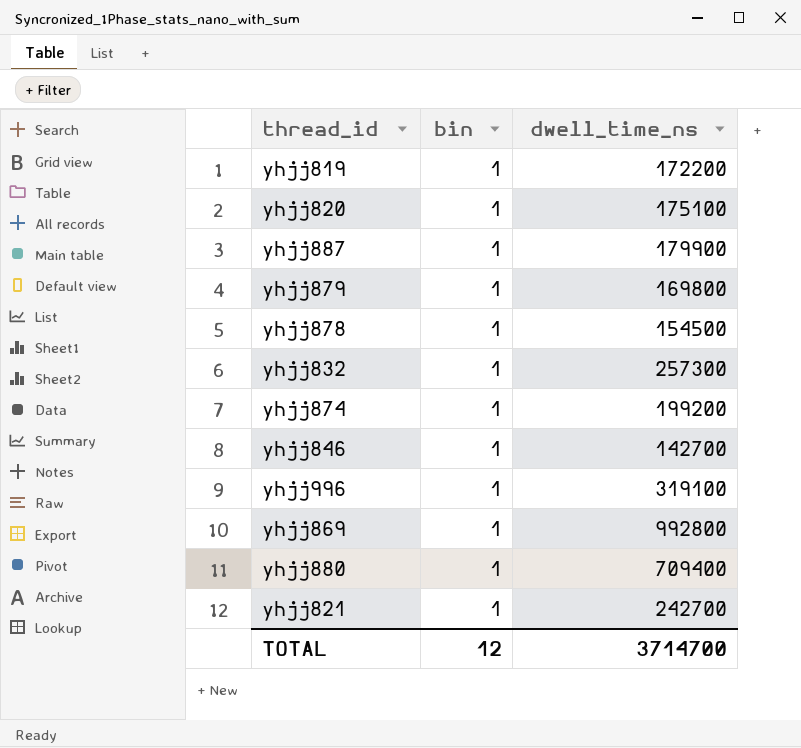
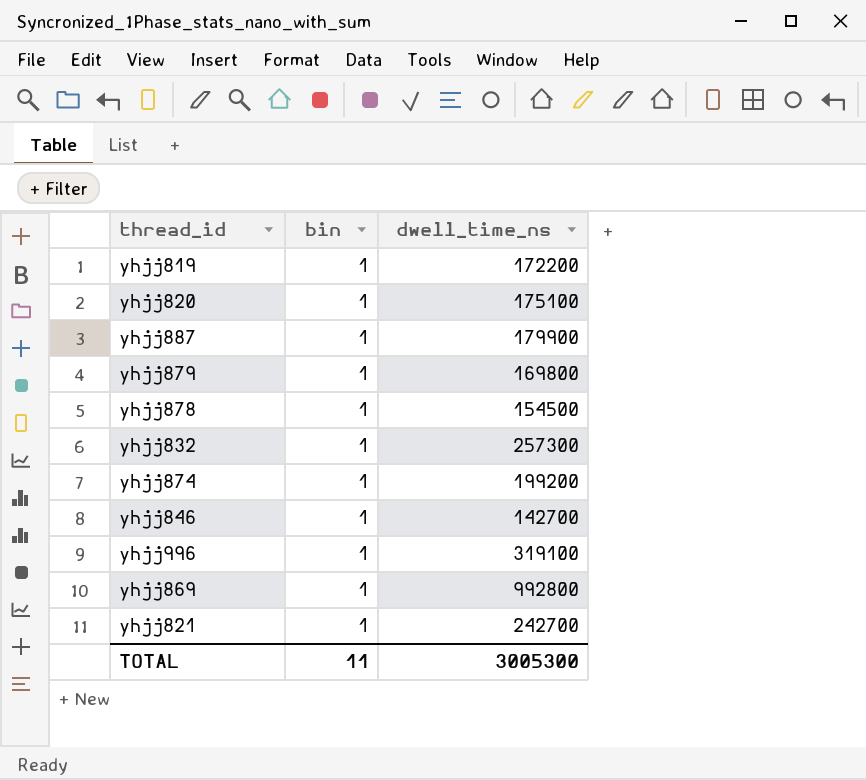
row yhjj880: 1 | 709400 -> none
TOTAL | bin: 12 -> 11
TOTAL | dwell_time_ns: 3714700 -> 3005300

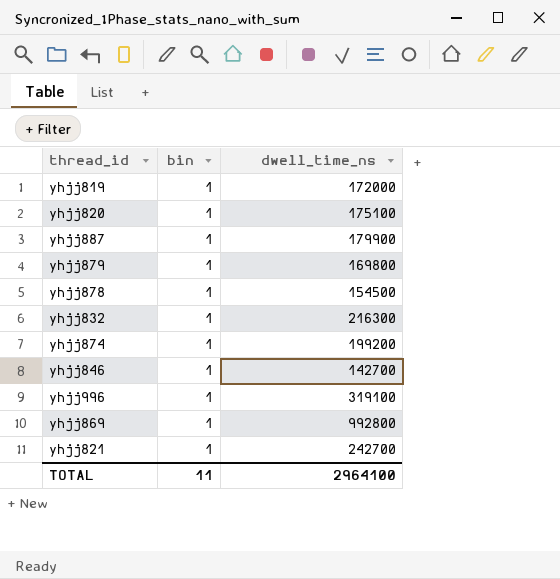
yhjj819 | dwell_time_ns: 172200 -> 172000
yhjj832 | dwell_time_ns: 257300 -> 216300
TOTAL | dwell_time_ns: 3005300 -> 2964100

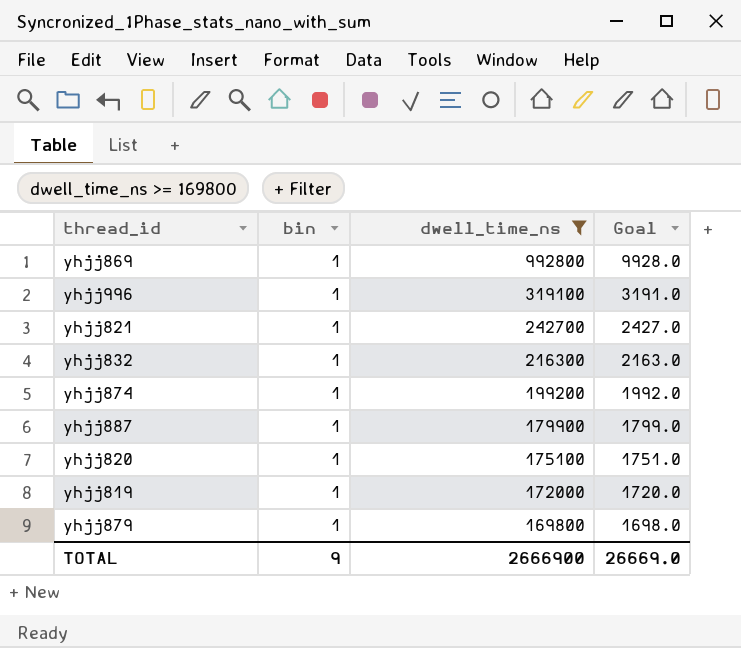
filter: none -> dwell_time_ns >= 169800
row order: none -> dwell_time_ns descending
column Goal | formula: none -> [dwell_time_ns] * 0.01
TOTAL | bin: 11 -> 9
TOTAL | dwell_time_ns: 2964100 -> 2666900

